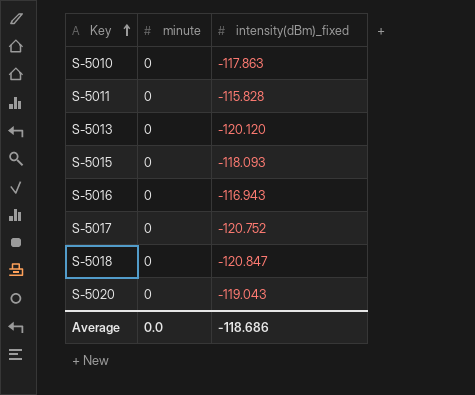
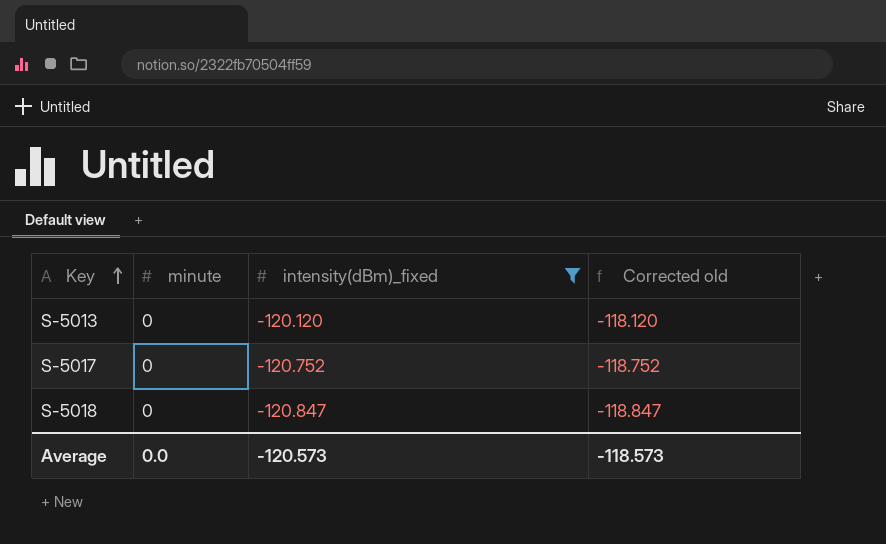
filter: none -> intensity(dBm)_fixed <= -120.120
column Corrected old | formula: none -> [intensity(dBm)_fixed] + 2
Average | intensity(dBm)_fixed: -118.686 -> -120.573

